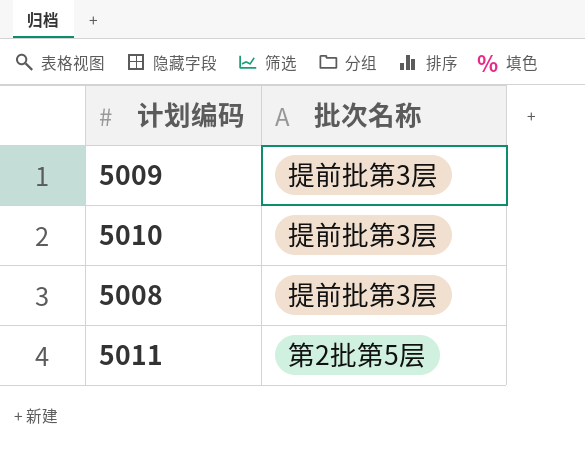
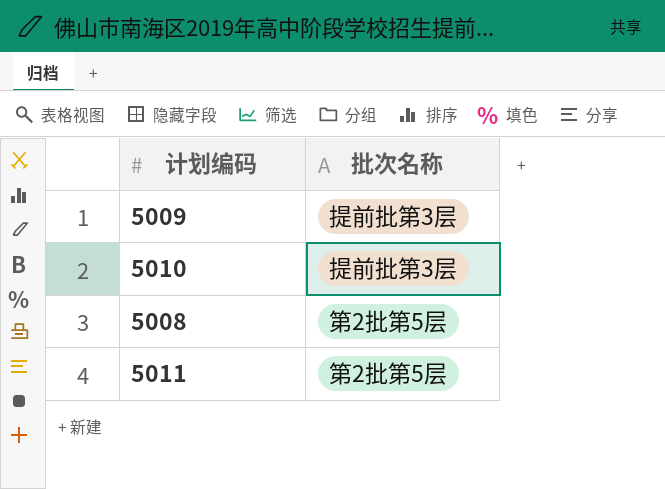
5008 | 批次名称: 提前批第3层 -> 第2批第5层

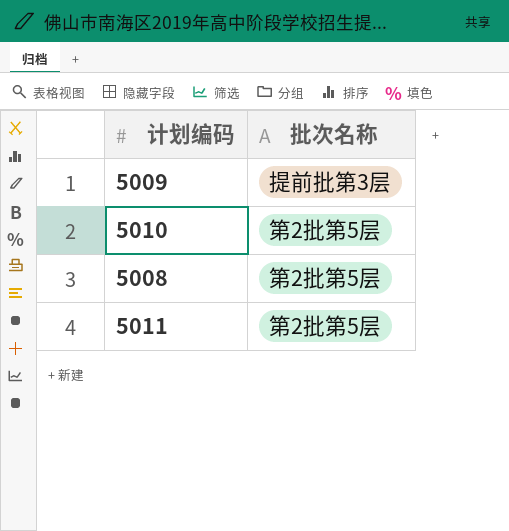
5010 | 批次名称: 提前批第3层 -> 第2批第5层

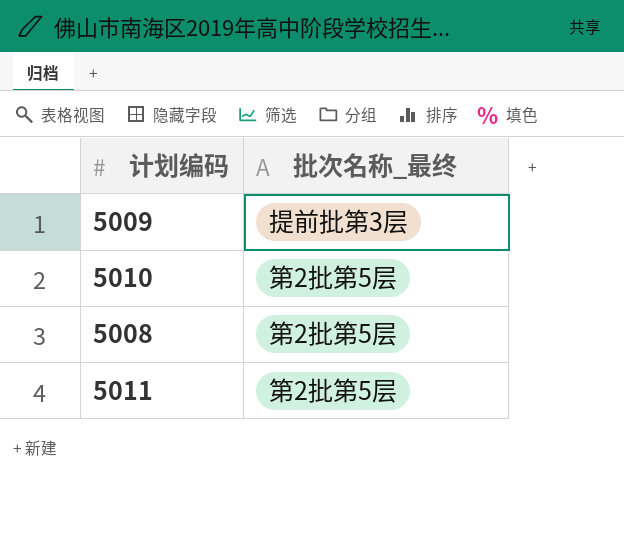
column name: 批次名称 -> 批次名称_最终

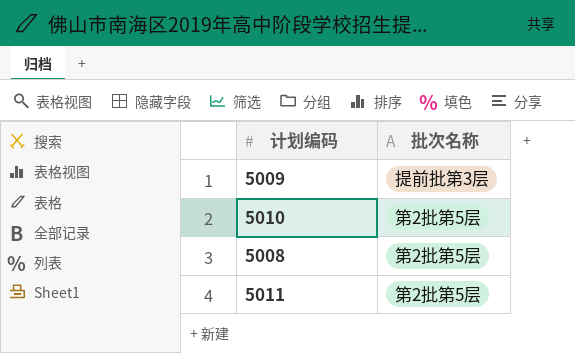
column name: 批次名称_最终 -> 批次名称

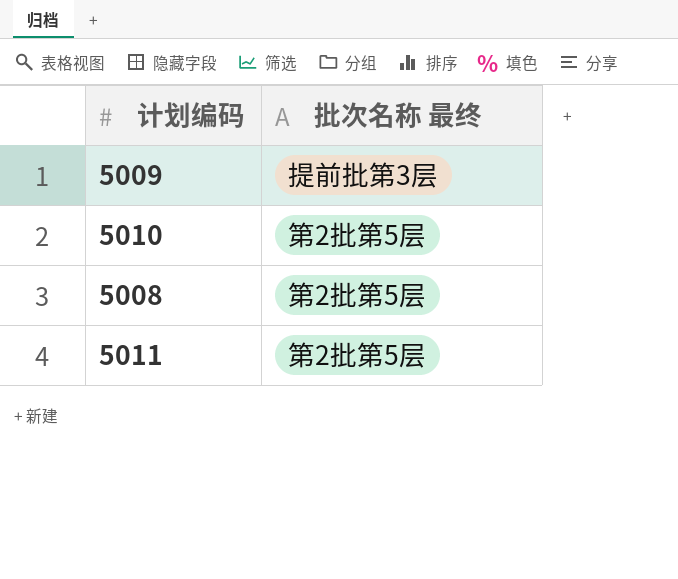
column name: 批次名称 -> 批次名称 最终

